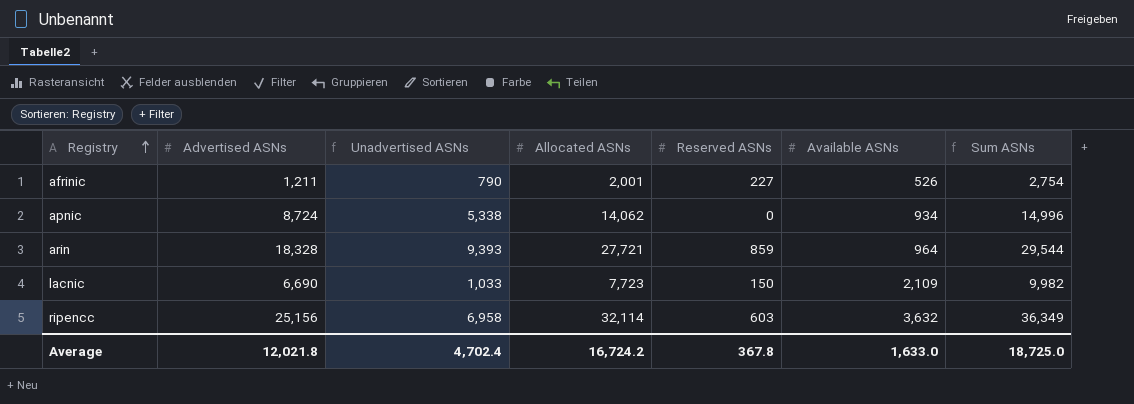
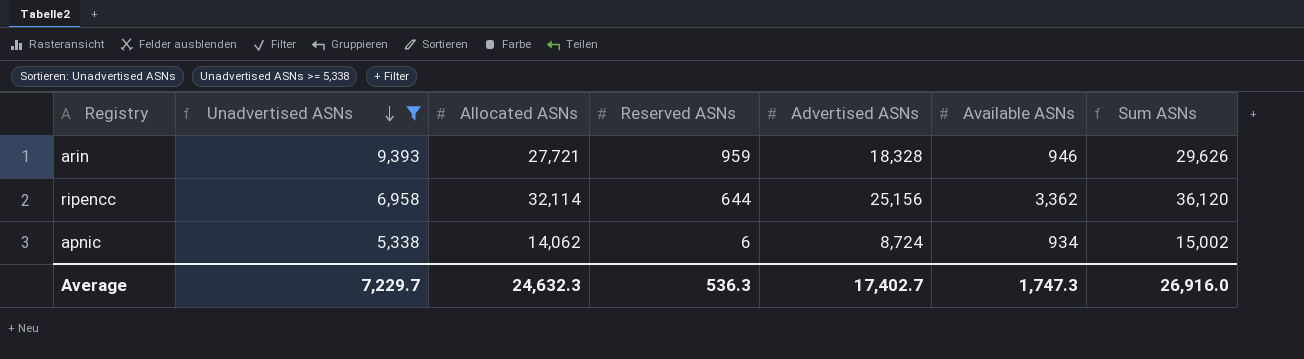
filter: none -> Unadvertised ASNs >= 5,338
row order: Registry ascending -> Unadvertised ASNs descending
column Advertised ASNs | position: 2 -> 5
arin | Reserved ASNs: 859 -> 959
arin | Available ASNs: 964 -> 946
arin | Sum ASNs: 29,544 -> 29,626
ripencc | Reserved ASNs: 603 -> 644
ripencc | Available ASNs: 3,632 -> 3,362
ripencc | Sum ASNs: 36,349 -> 36,120
apnic | Reserved ASNs: 0 -> 6
apnic | Sum ASNs: 14,996 -> 15,002
Average | Unadvertised ASNs: 4,702.4 -> 7,229.7
Average | Allocated ASNs: 16,724.2 -> 24,632.3
Average | Reserved ASNs: 367.8 -> 536.3
Average | Advertised ASNs: 12,021.8 -> 17,402.7
Average | Available ASNs: 1,633.0 -> 1,747.3
Average | Sum ASNs: 18,725.0 -> 26,916.0

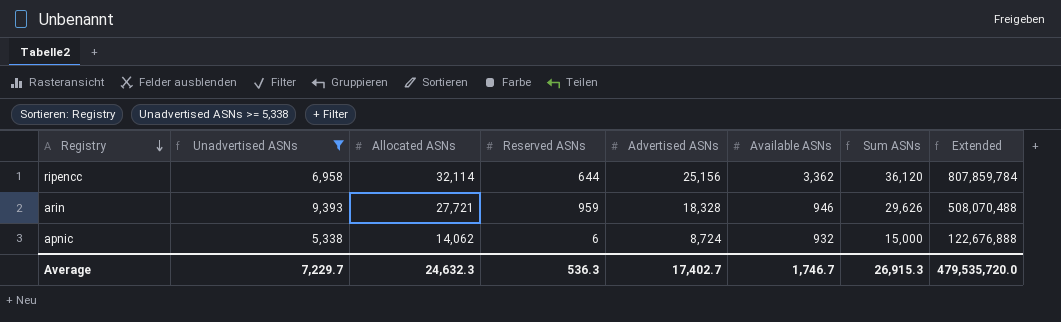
row order: Unadvertised ASNs descending -> Registry descending
column Extended | formula: none -> [Allocated ASNs] * [Advertised ASNs]
apnic | Available ASNs: 934 -> 932
apnic | Sum ASNs: 15,002 -> 15,000
Average | Available ASNs: 1,747.3 -> 1,746.7
Average | Sum ASNs: 26,916.0 -> 26,915.3

